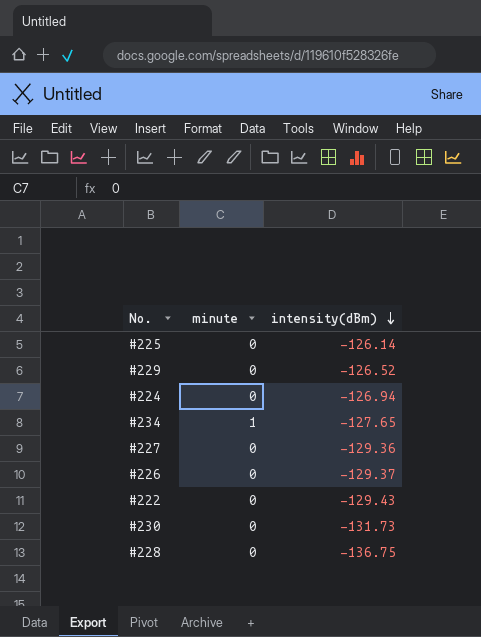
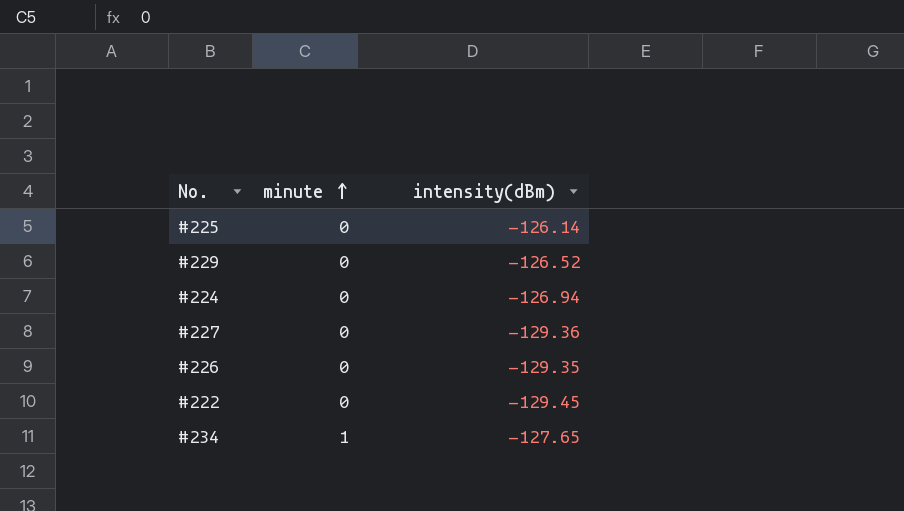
row order: intensity(dBm) descending -> minute ascending
row #230: 0 | -131.73 -> none
row #228: 0 | -136.75 -> none
#226 | intensity(dBm): -129.37 -> -129.35
#222 | intensity(dBm): -129.43 -> -129.45

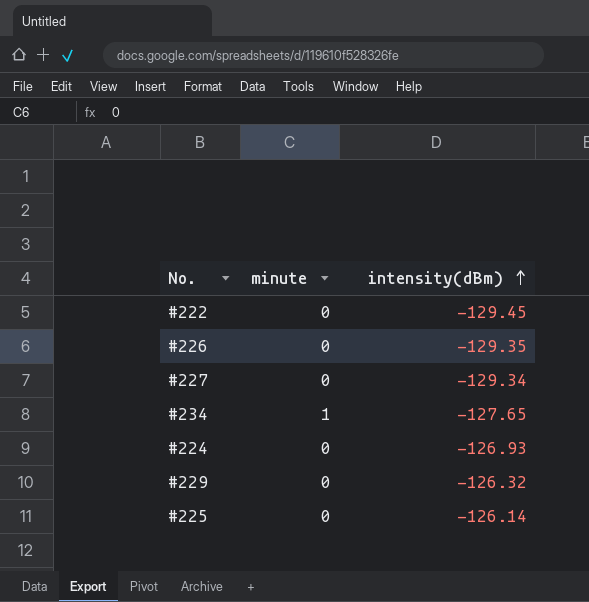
row order: minute ascending -> intensity(dBm) ascending
#227 | intensity(dBm): -129.36 -> -129.34
#224 | intensity(dBm): -126.94 -> -126.93
#229 | intensity(dBm): -126.52 -> -126.32

